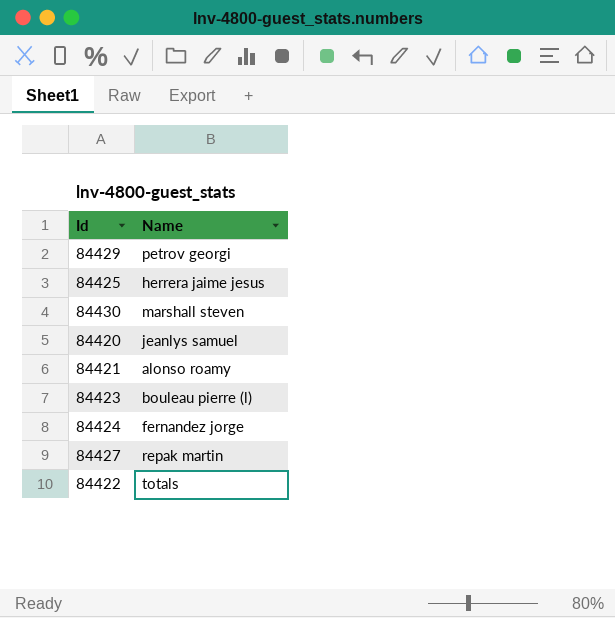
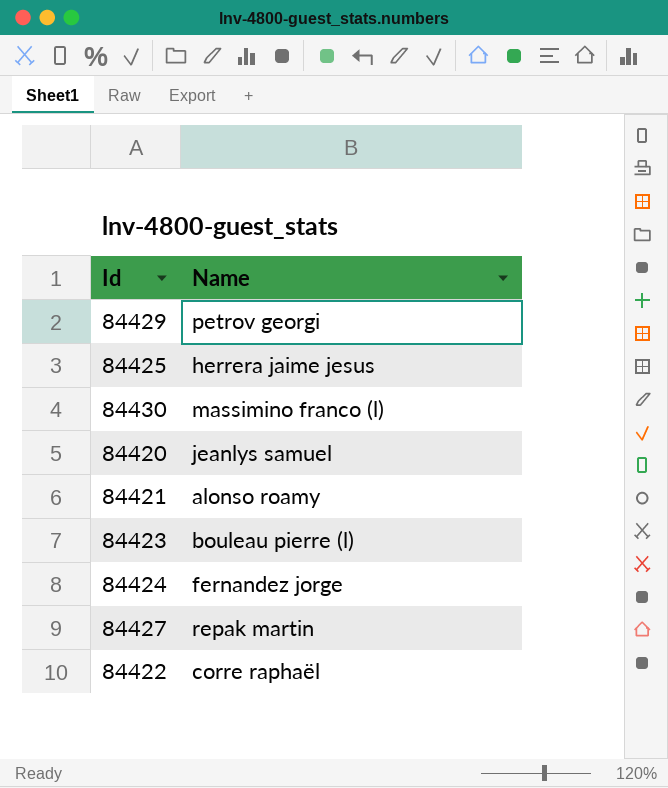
84430 | Name: marshall steven -> massimino franco (l)
84422 | Name: totals -> corre raphaël

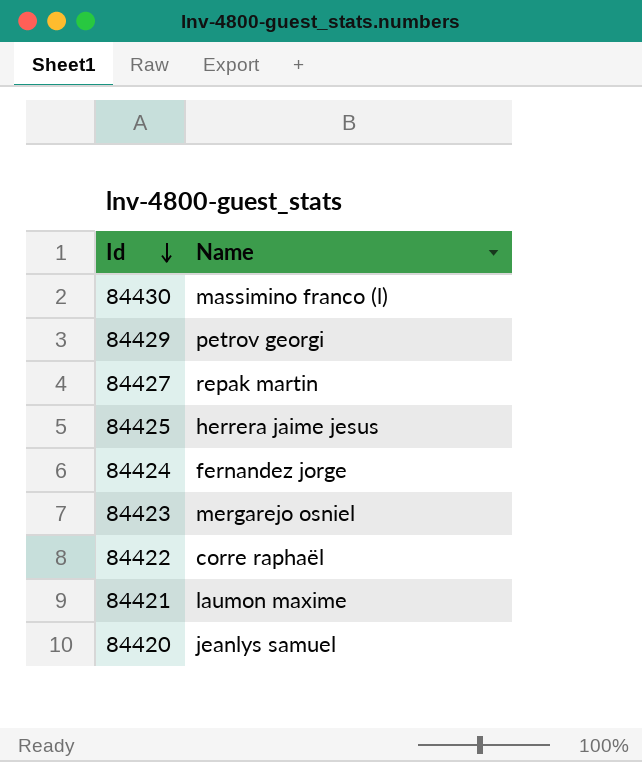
row order: none -> Id descending
84423 | Name: bouleau pierre (l) -> mergarejo osniel
84421 | Name: alonso roamy -> laumon maxime

